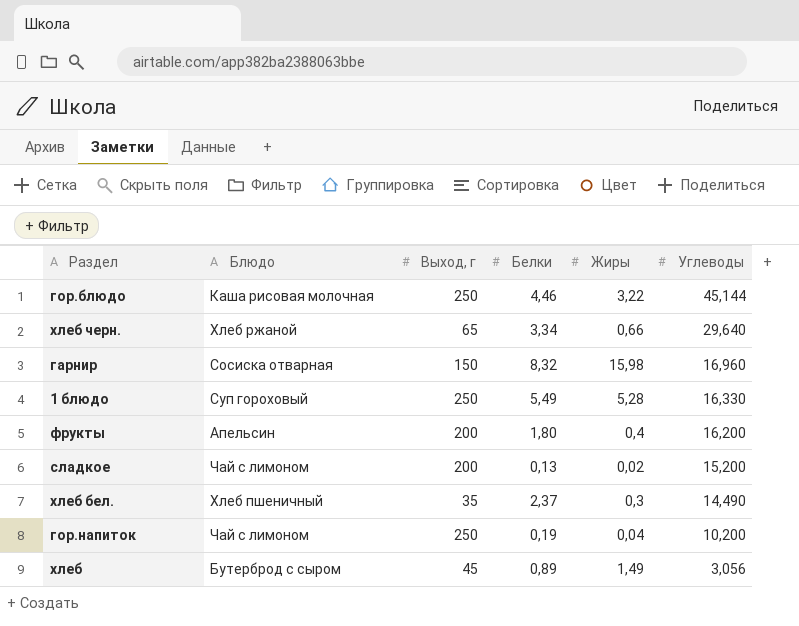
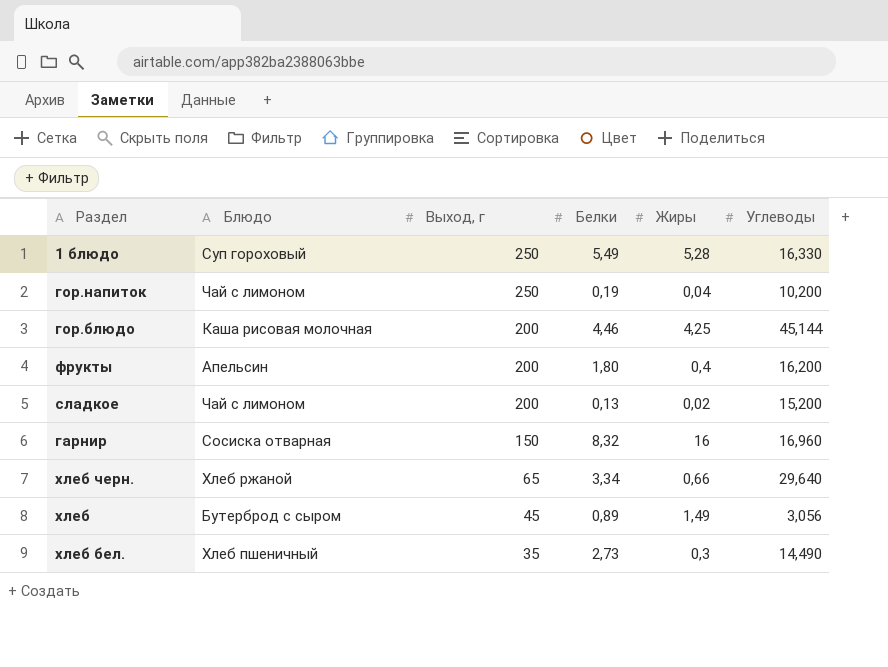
row order: Углеводы descending -> Выход, г descending
гор.блюдо | Выход, г: 250 -> 200
гор.блюдо | Жиры: 3,22 -> 4,25
гарнир | Жиры: 15,98 -> 16
хлеб бел. | Белки: 2,37 -> 2,73

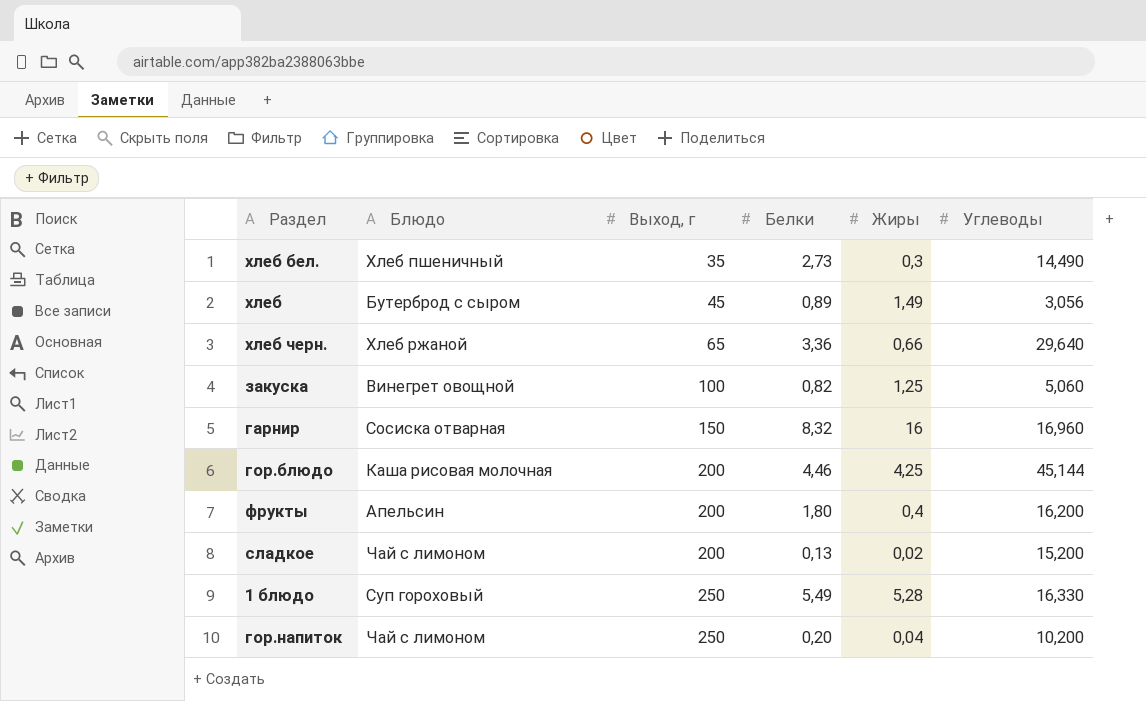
row order: Выход, г descending -> Выход, г ascending
хлеб черн. | Белки: 3,34 -> 3,36
row закуска: none -> Винегрет овощной | 100 | 0,82 | 1,25 | 5,060
гор.напиток | Белки: 0,19 -> 0,20

